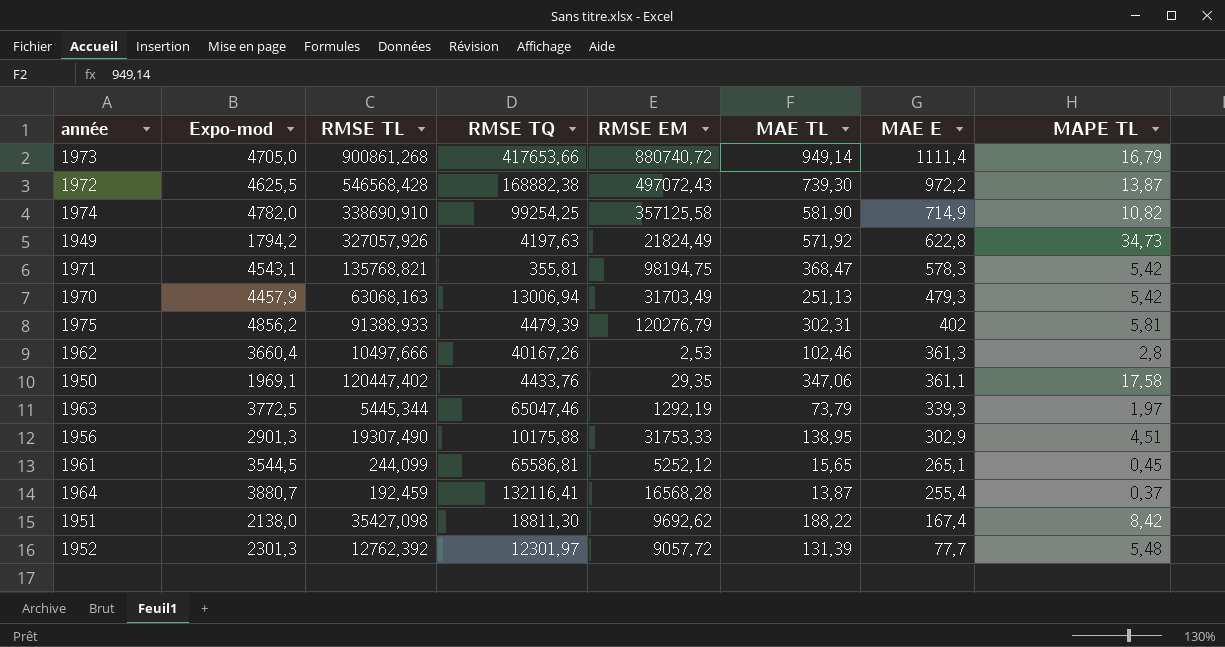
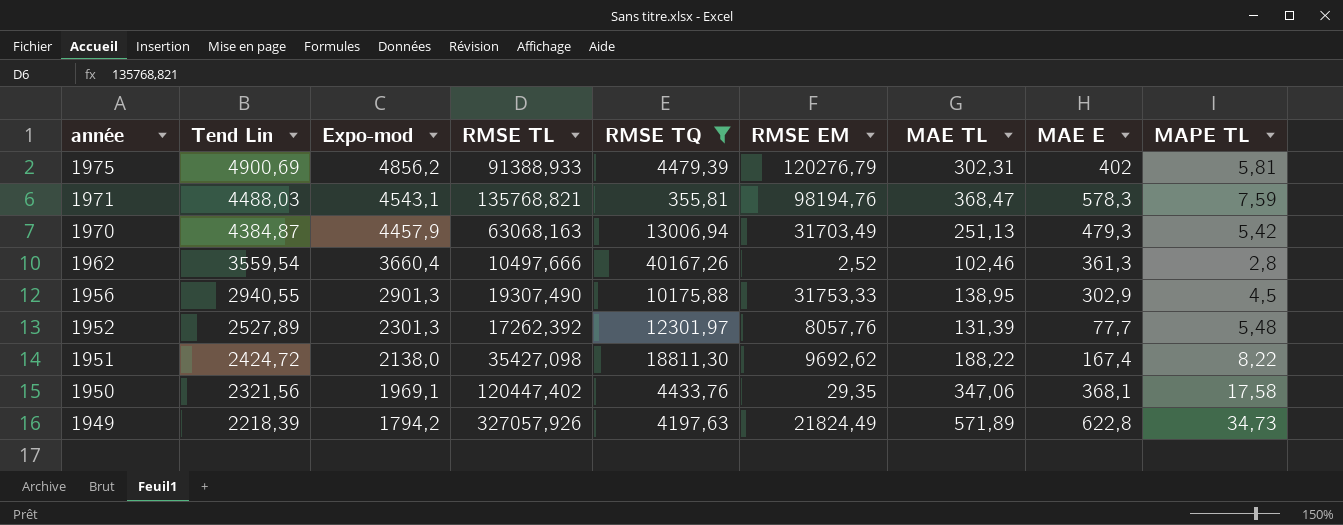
filter: none -> RMSE TQ <= 40167,26
row order: MAE E descending -> année descending
column Tend Lin | position: none -> 2
1971 | RMSE EM: 98194,75 -> 98194,76
1971 | MAPE TL: 5,42 -> 7,59
1962 | RMSE EM: 2,53 -> 2,52
1956 | MAPE TL: 4,51 -> 4,5
1952 | RMSE TL: 12762,392 -> 17262,392
1952 | RMSE EM: 9057,72 -> 8057,76
1951 | MAPE TL: 8,42 -> 8,22
1950 | MAE E: 361,1 -> 368,1
1949 | MAE TL: 571,92 -> 571,89

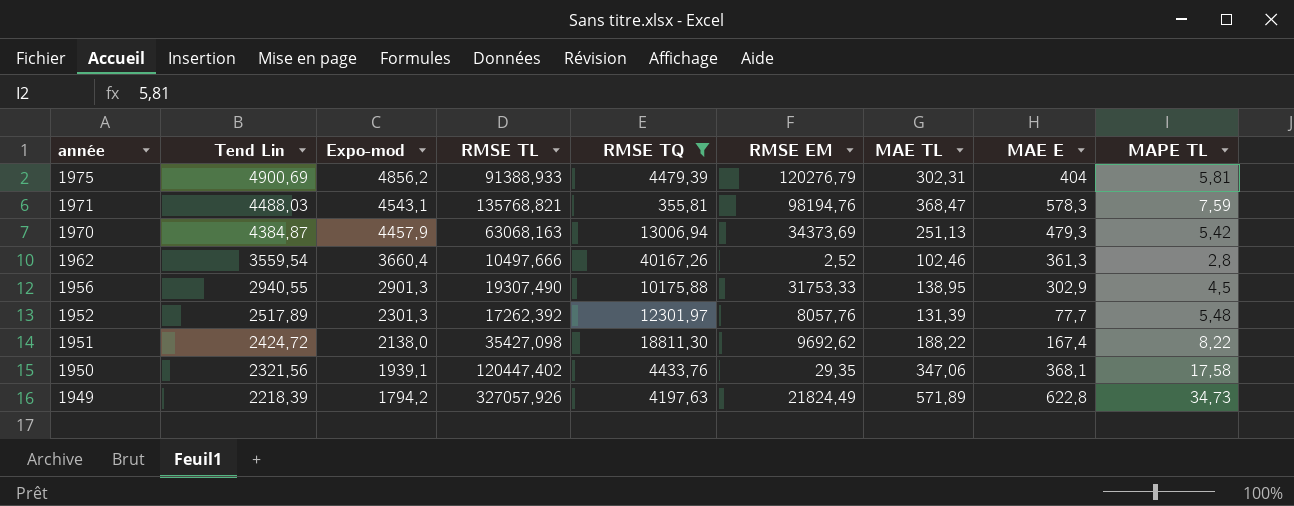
1975 | MAE E: 402 -> 404
1970 | RMSE EM: 31703,49 -> 34373,69
1952 | Tend Lin: 2527,89 -> 2517,89
1950 | Expo-mod: 1969,1 -> 1939,1

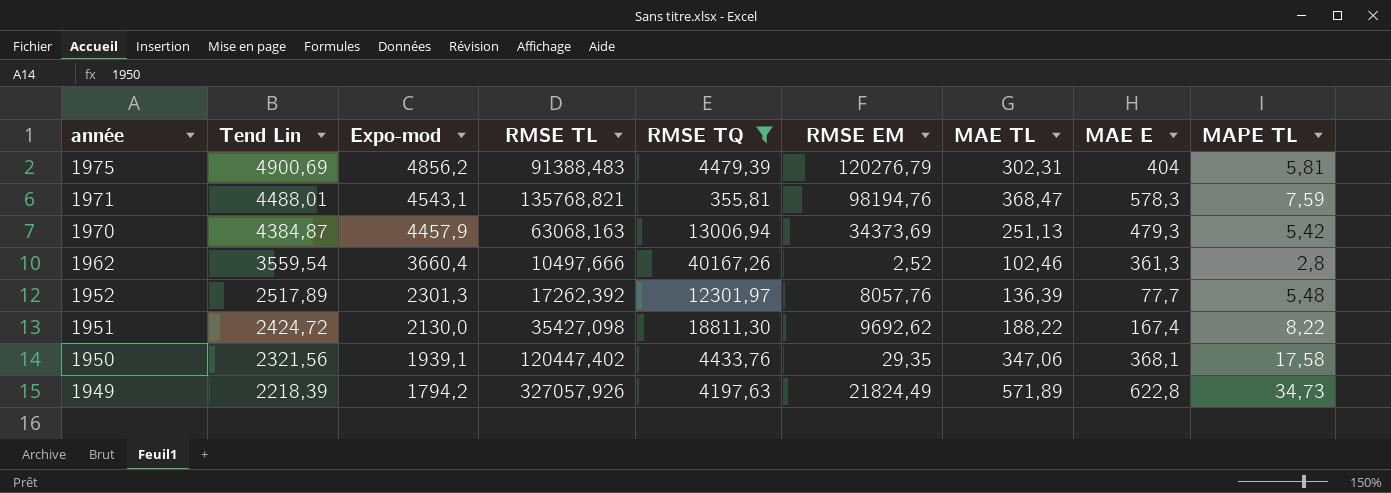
row 1956: 2940,55 | 2901,3 | 19307,490 | 10175,88 | 31753,33 | 138,95 | 302,9 | 4,5 -> none
1975 | RMSE TL: 91388,933 -> 91388,483
1971 | Tend Lin: 4488,03 -> 4488,01
1952 | MAE TL: 131,39 -> 136,39
1951 | Expo-mod: 2138,0 -> 2130,0

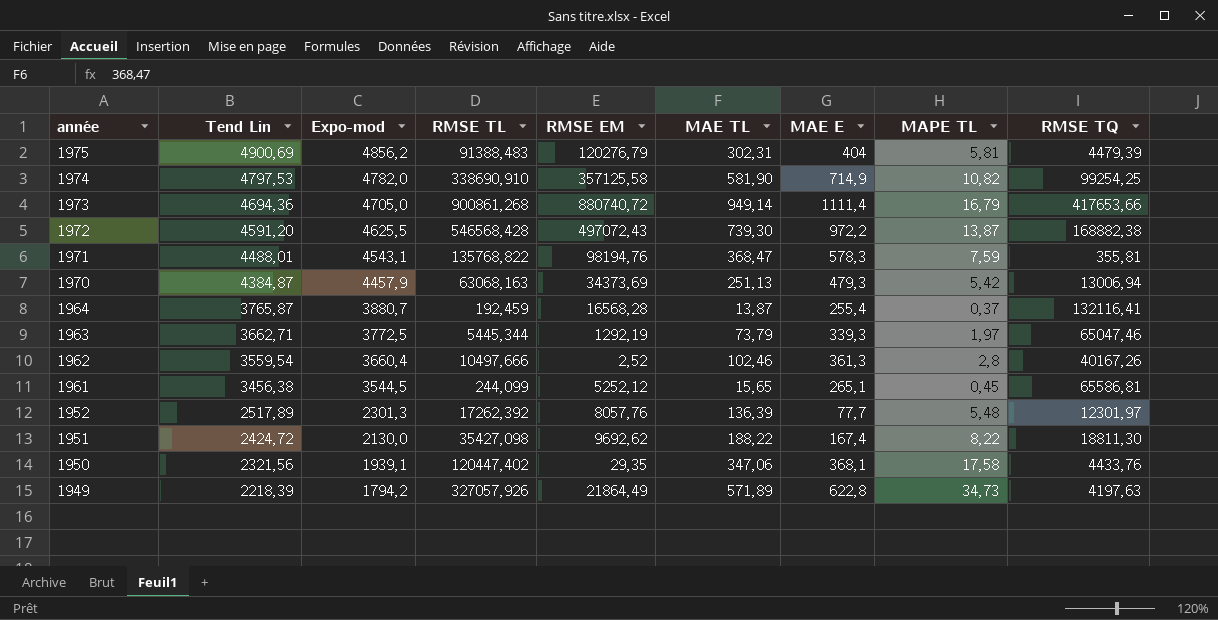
filter: RMSE TQ <= 40167,26 -> none
column RMSE TQ | position: 5 -> 9
1971 | RMSE TL: 135768,821 -> 135768,822
1949 | RMSE EM: 21824,49 -> 21864,49

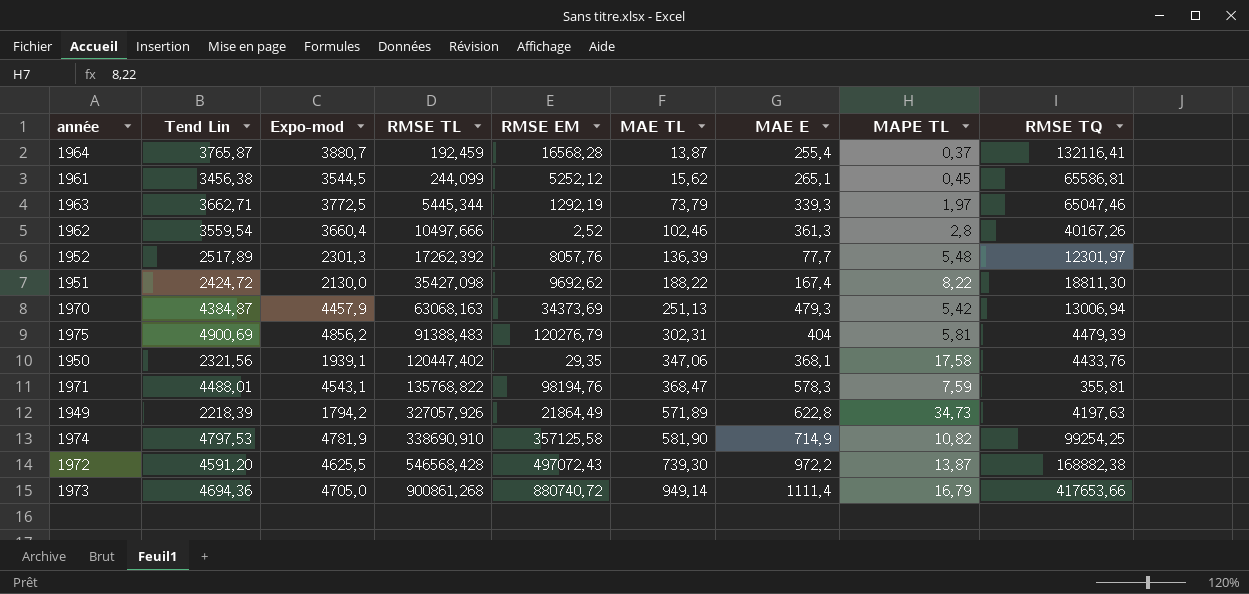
row order: année descending -> RMSE TL ascending
1961 | MAE TL: 15,65 -> 15,62
1974 | Expo-mod: 4782,0 -> 4781,9

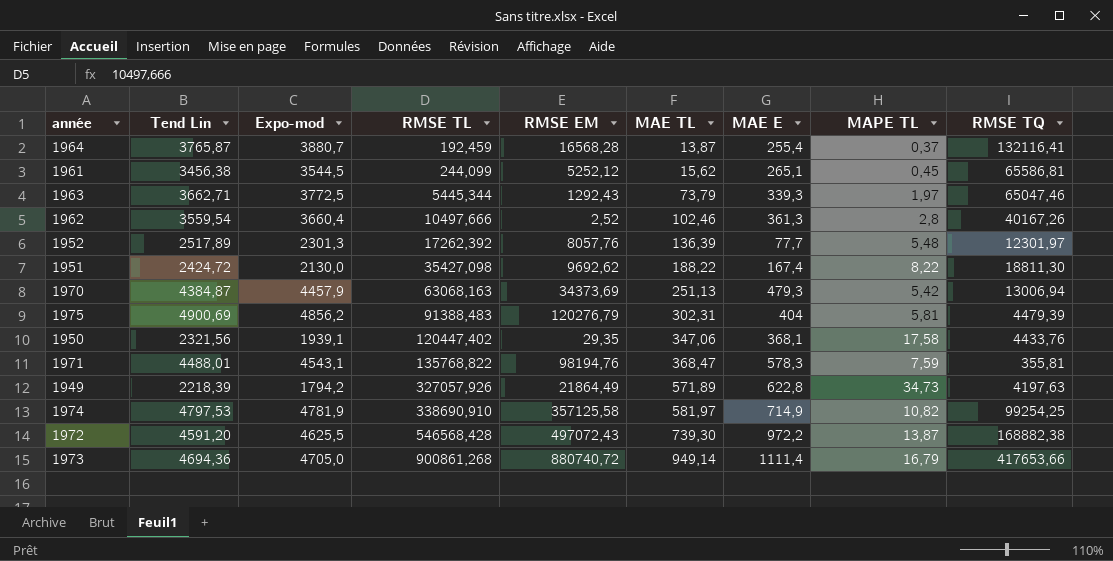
1963 | RMSE EM: 1292,19 -> 1292,43
1974 | MAE TL: 581,90 -> 581,97

